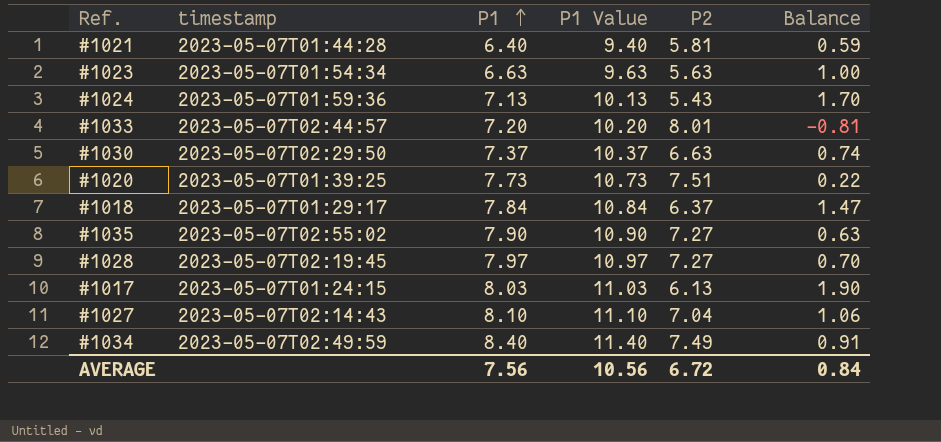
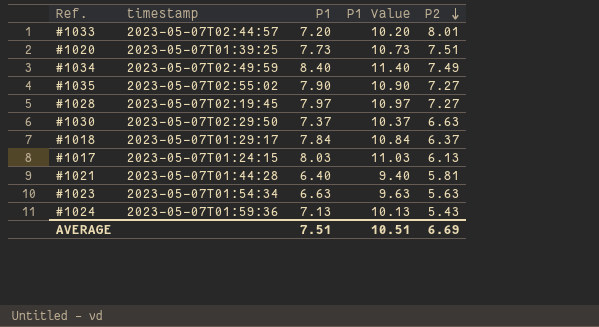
row order: P1 ascending -> P2 descending
column Balance | formula: [P1] - [P2] -> none
row #1027: 2023-05-07T02:14:43 | 8.10 | 11.10 | 7.04 | 1.06 -> none
AVERAGE | P1: 7.56 -> 7.51
AVERAGE | P1 Value: 10.56 -> 10.51
AVERAGE | P2: 6.72 -> 6.69

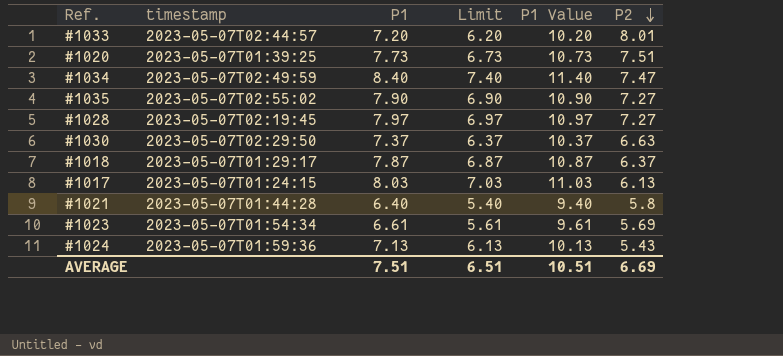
column Limit | formula: none -> [P1] - 1
#1034 | P2: 7.49 -> 7.47
#1018 | P1: 7.84 -> 7.87
#1018 | P1 Value: 10.84 -> 10.87
#1021 | P2: 5.81 -> 5.8
#1023 | P1: 6.63 -> 6.61
#1023 | P1 Value: 9.63 -> 9.61
#1023 | P2: 5.63 -> 5.69

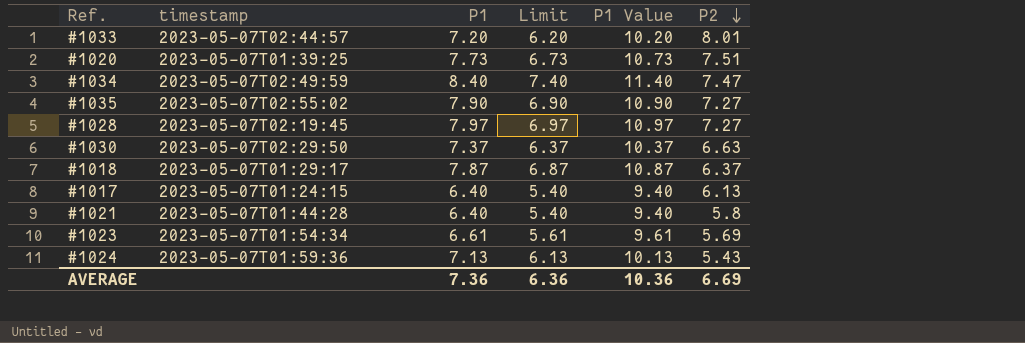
#1017 | P1: 8.03 -> 6.40
#1017 | Limit: 7.03 -> 5.40
#1017 | P1 Value: 11.03 -> 9.40
AVERAGE | P1: 7.51 -> 7.36
AVERAGE | Limit: 6.51 -> 6.36
AVERAGE | P1 Value: 10.51 -> 10.36

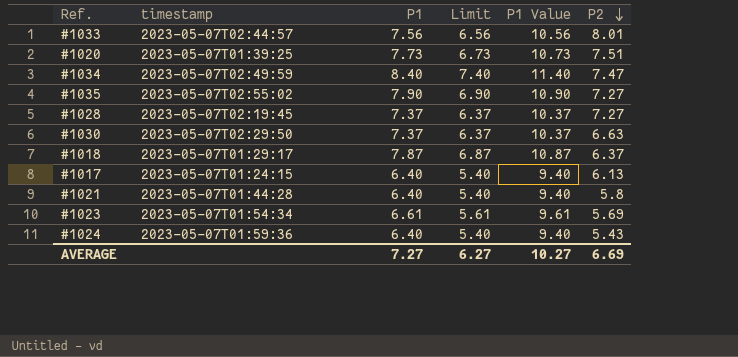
#1033 | P1: 7.20 -> 7.56
#1033 | Limit: 6.20 -> 6.56
#1033 | P1 Value: 10.20 -> 10.56
#1028 | P1: 7.97 -> 7.37
#1028 | Limit: 6.97 -> 6.37
#1028 | P1 Value: 10.97 -> 10.37
#1024 | P1: 7.13 -> 6.40
#1024 | Limit: 6.13 -> 5.40
#1024 | P1 Value: 10.13 -> 9.40
AVERAGE | P1: 7.36 -> 7.27
AVERAGE | Limit: 6.36 -> 6.27
AVERAGE | P1 Value: 10.36 -> 10.27

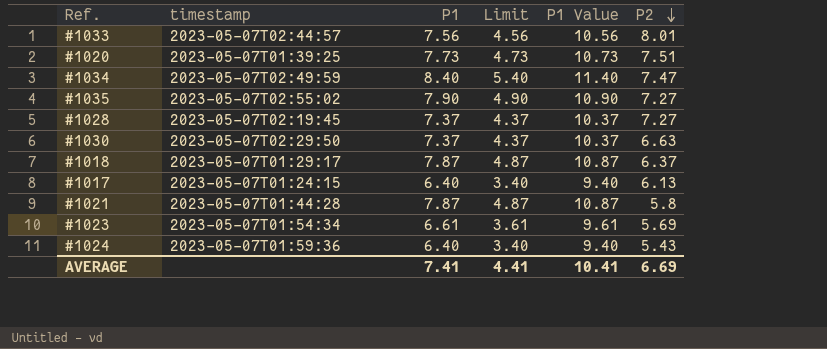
column Limit | formula: [P1] - 1 -> [P1] - 3
#1021 | P1: 6.40 -> 7.87
#1021 | P1 Value: 9.40 -> 10.87
AVERAGE | P1: 7.27 -> 7.41
AVERAGE | Limit: 6.27 -> 4.41
AVERAGE | P1 Value: 10.27 -> 10.41

